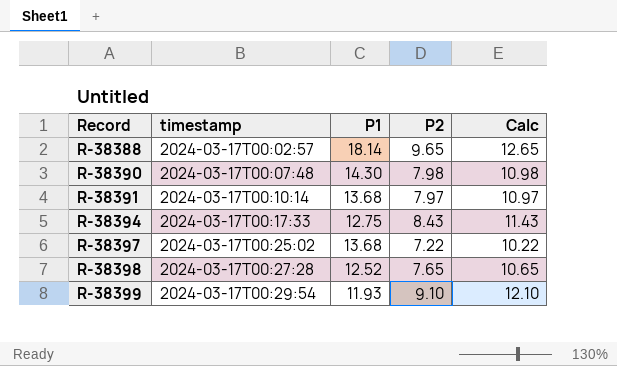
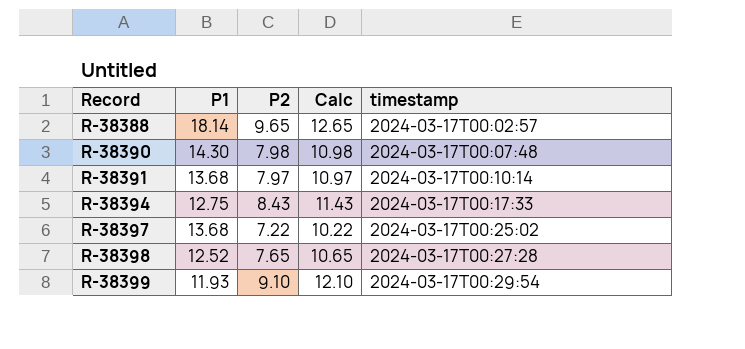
column timestamp | position: 2 -> 5

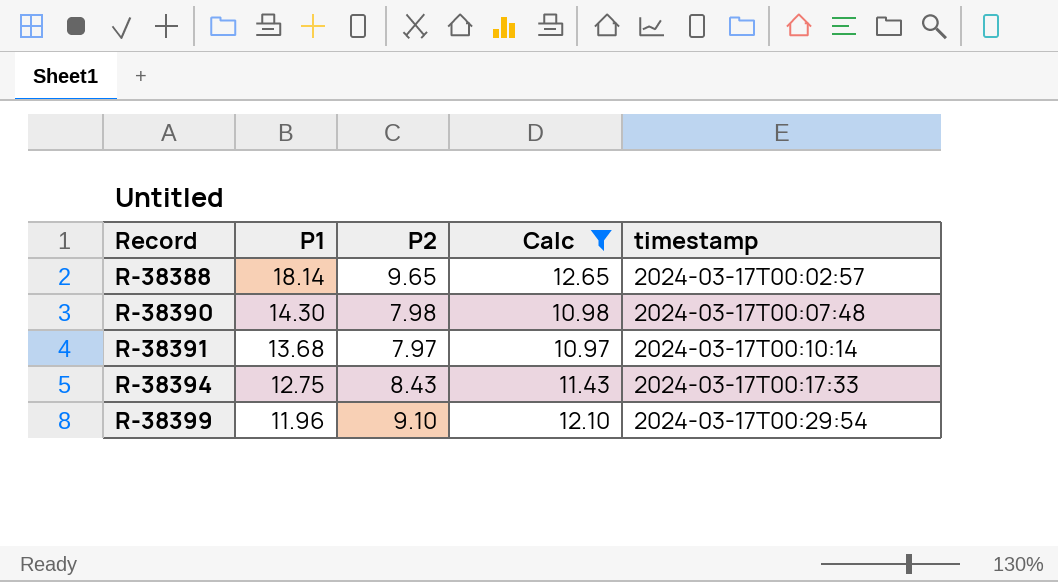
filter: none -> Calc >= 10.97
R-38399 | P1: 11.93 -> 11.96

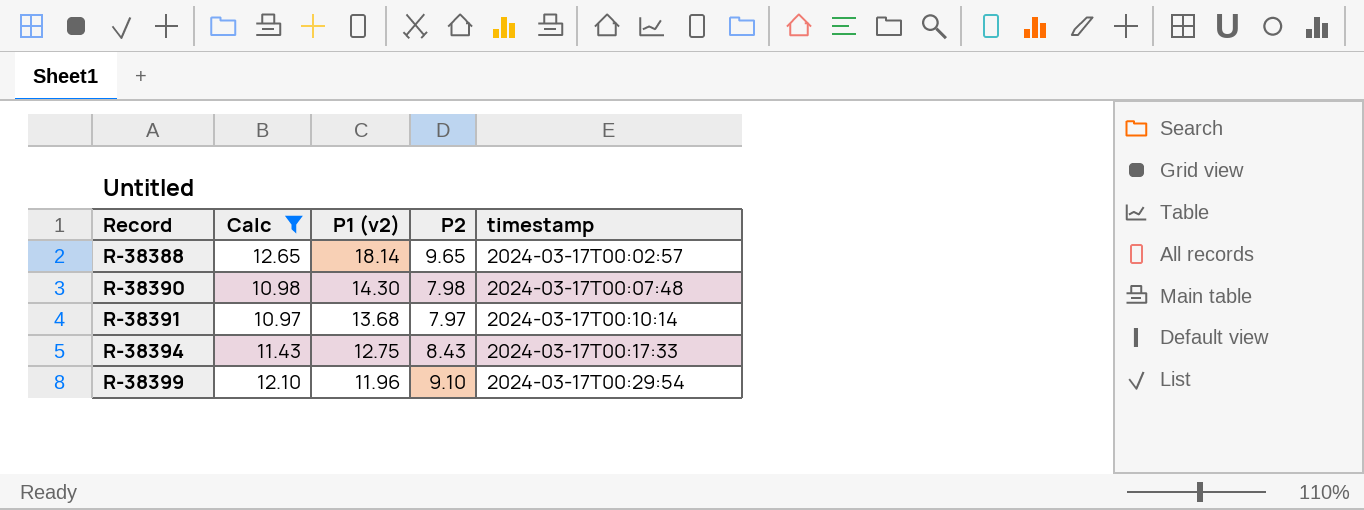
column Calc | position: 4 -> 2
column name: P1 -> P1 (v2)

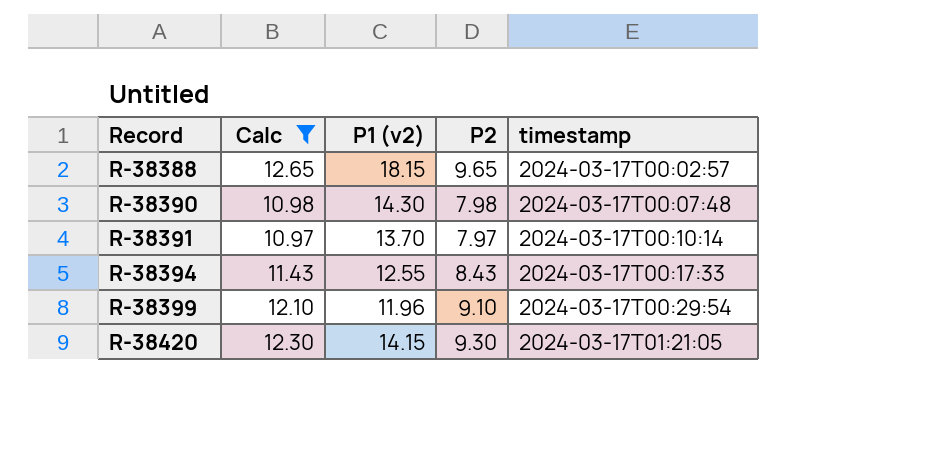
R-38388 | P1 (v2): 18.14 -> 18.15
R-38391 | P1 (v2): 13.68 -> 13.70
R-38394 | P1 (v2): 12.75 -> 12.55
row R-38420: none -> 12.30 | 14.15 | 9.30 | 2024-03-17T01:21:05

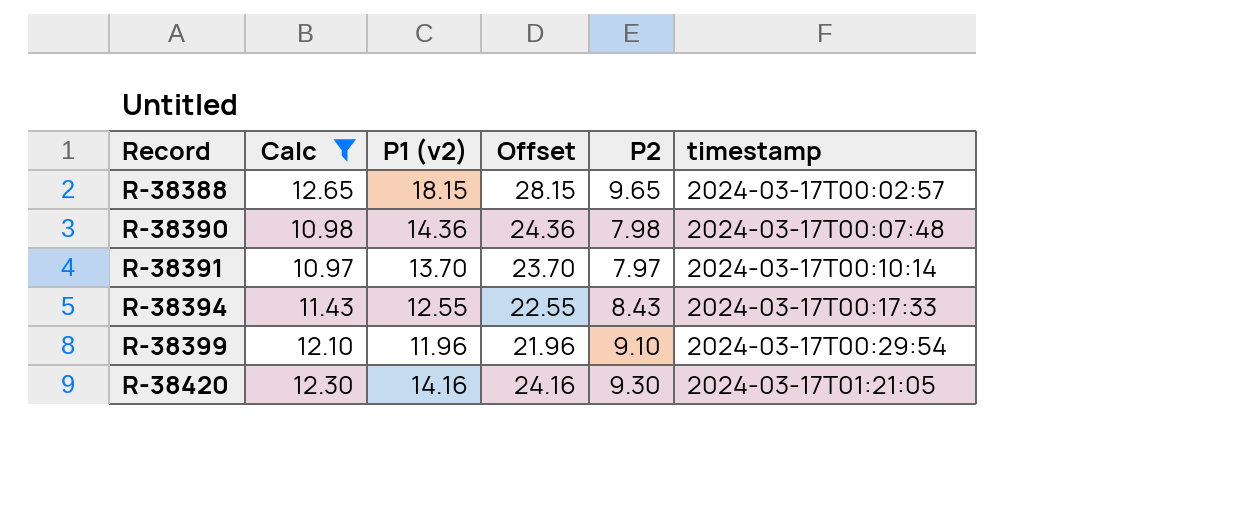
column Offset | formula: none -> [P1 (v2)] + 10
R-38390 | P1 (v2): 14.30 -> 14.36
R-38420 | P1 (v2): 14.15 -> 14.16

